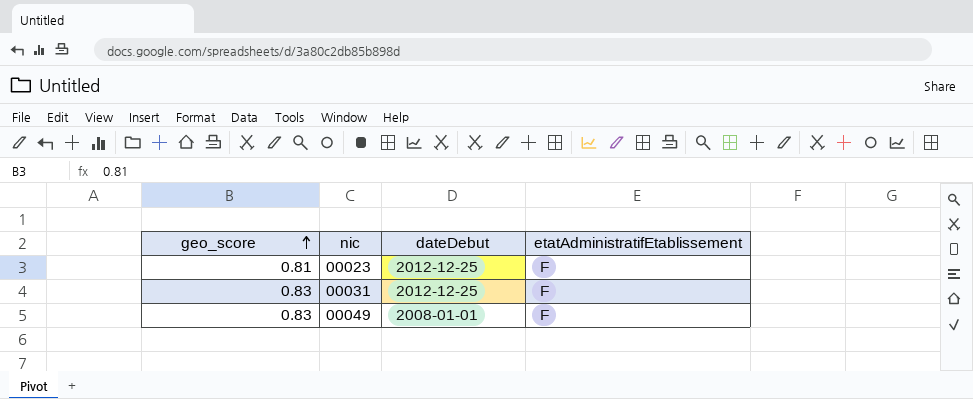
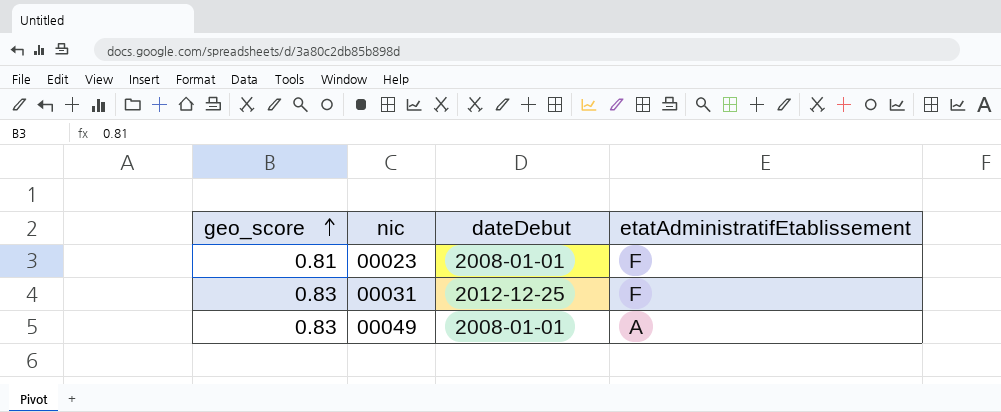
00023 | dateDebut: 2012-12-25 -> 2008-01-01
00049 | etatAdministratifEtablissement: F -> A

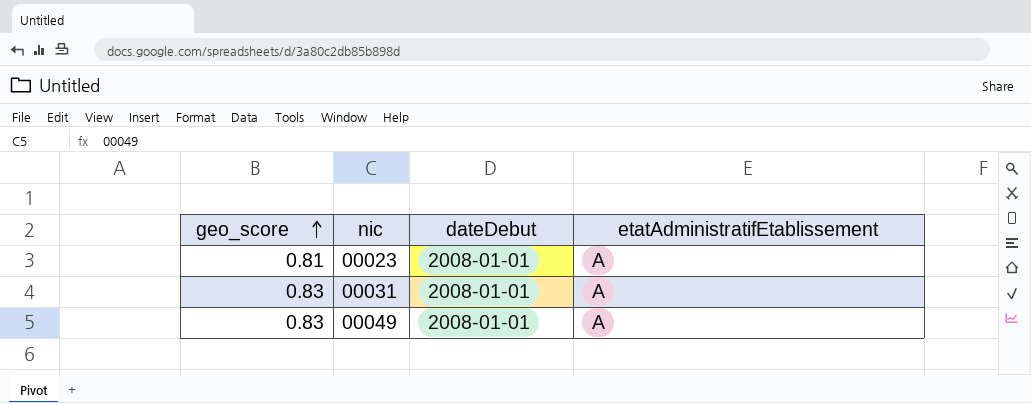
00023 | etatAdministratifEtablissement: F -> A
00031 | dateDebut: 2012-12-25 -> 2008-01-01
00031 | etatAdministratifEtablissement: F -> A

